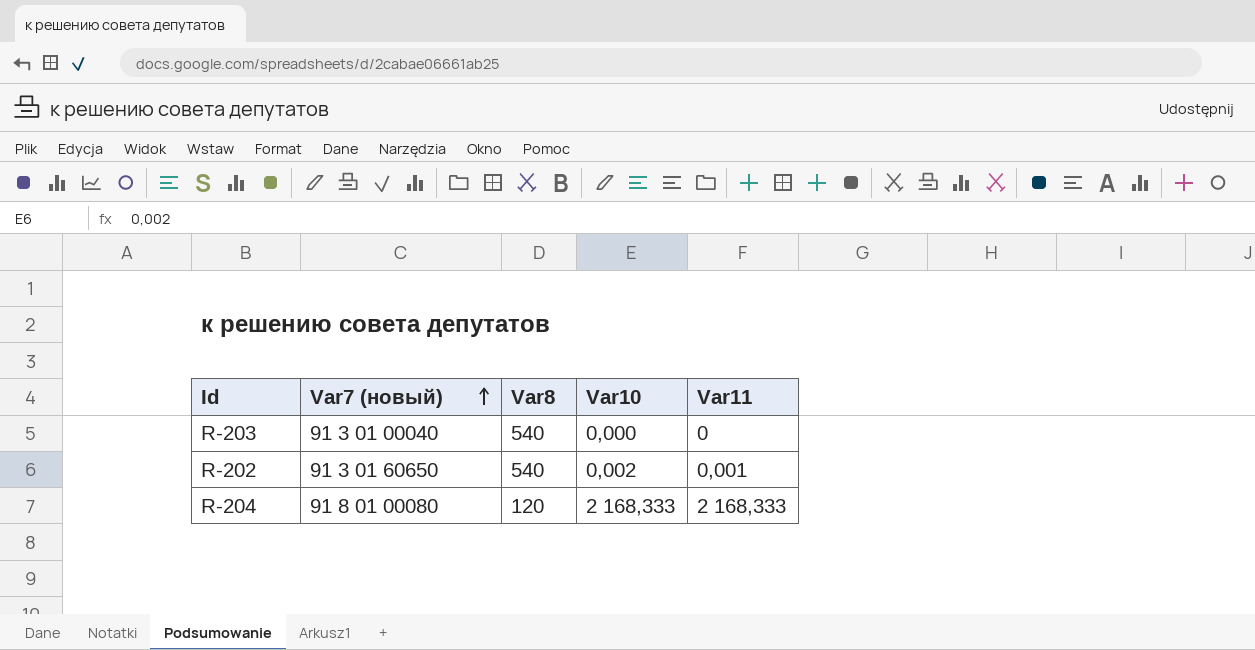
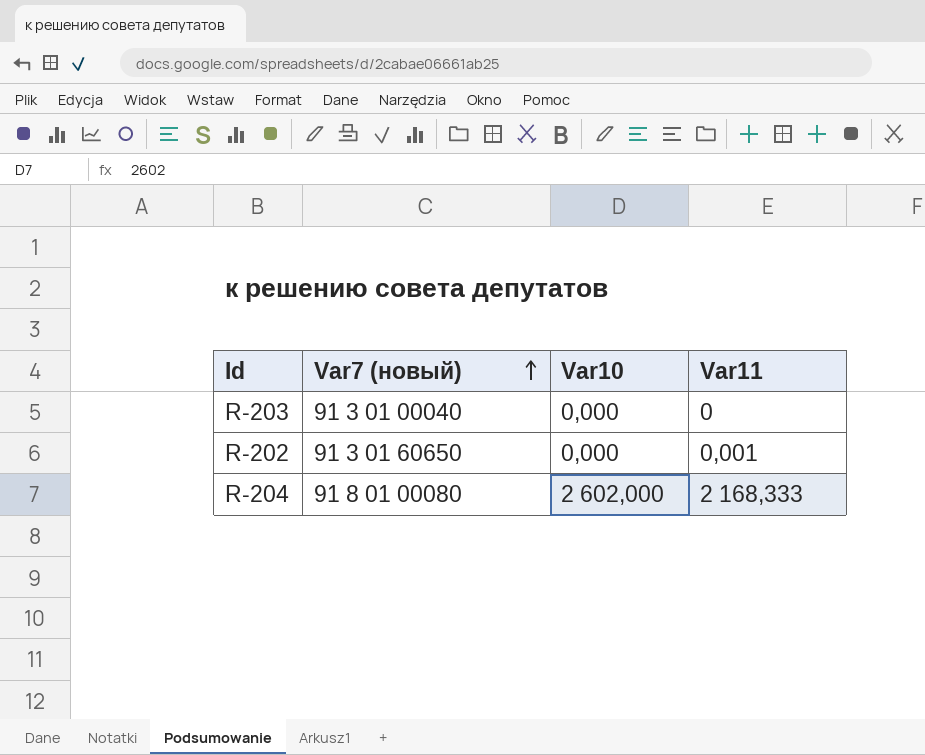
column Var8 | position: 3 -> none
R-202 | Var10: 0,002 -> 0,000
R-204 | Var10: 2 168,333 -> 2 602,000

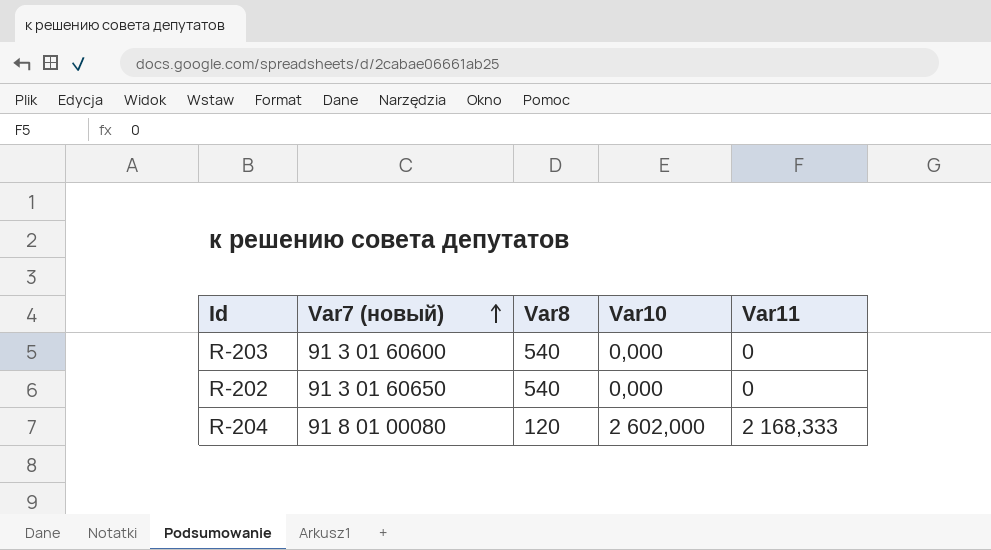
column Var8 | position: none -> 3
R-203 | Var7 (новый): 91 3 01 00040 -> 91 3 01 60600
R-202 | Var11: 0,001 -> 0

